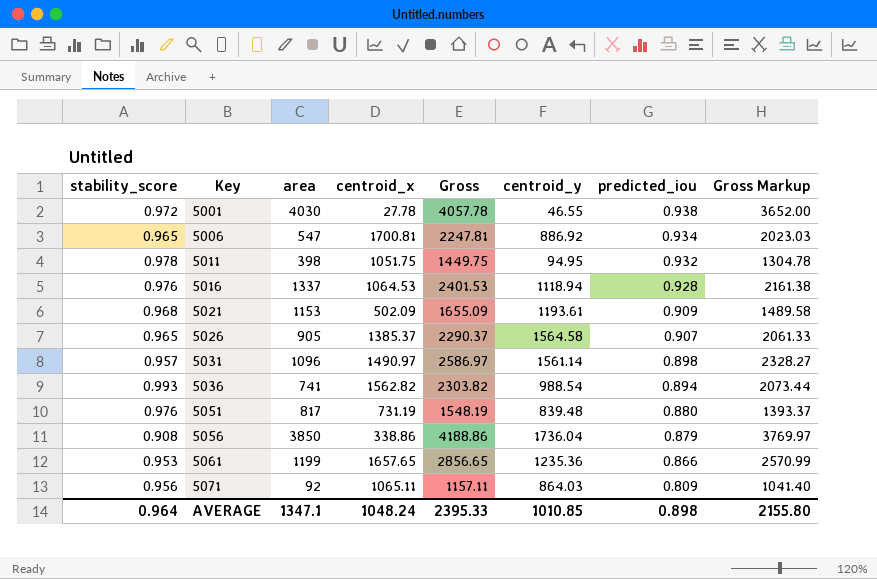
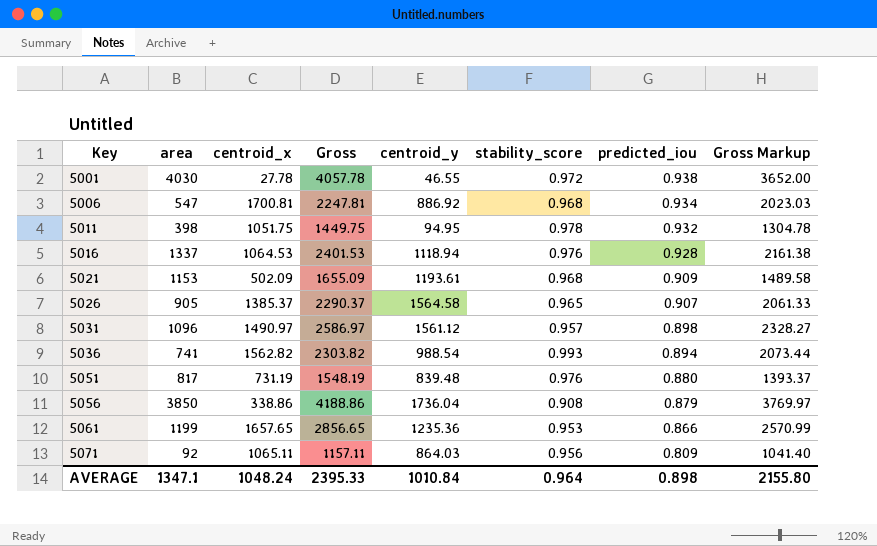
column stability_score | position: 1 -> 6
5006 | stability_score: 0.965 -> 0.968
5031 | centroid_y: 1561.14 -> 1561.12
AVERAGE | centroid_y: 1010.85 -> 1010.84

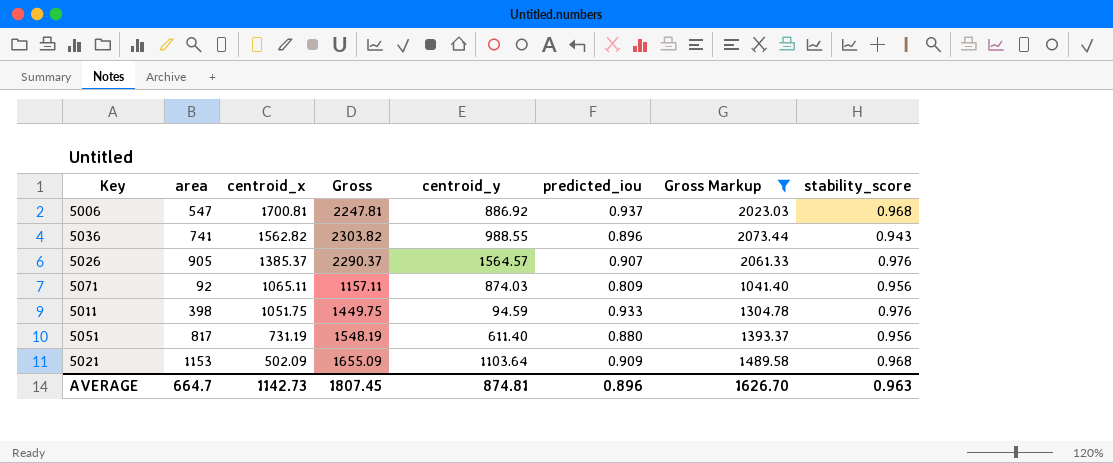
filter: none -> Gross Markup <= 2073.44
row order: Key ascending -> centroid_x descending
column stability_score | position: 6 -> 8
5006 | predicted_iou: 0.934 -> 0.937
5036 | centroid_y: 988.54 -> 988.55
5036 | predicted_iou: 0.894 -> 0.896
5036 | stability_score: 0.993 -> 0.943
5026 | centroid_y: 1564.58 -> 1564.57
5026 | stability_score: 0.965 -> 0.976
5071 | centroid_y: 864.03 -> 874.03
5011 | centroid_y: 94.95 -> 94.59
5011 | predicted_iou: 0.932 -> 0.933
5011 | stability_score: 0.978 -> 0.976
5051 | centroid_y: 839.48 -> 611.40
5051 | stability_score: 0.976 -> 0.956
5021 | centroid_y: 1193.61 -> 1103.64
AVERAGE | area: 1347.1 -> 664.7
AVERAGE | centroid_x: 1048.24 -> 1142.73
AVERAGE | Gross: 2395.33 -> 1807.45
AVERAGE | centroid_y: 1010.84 -> 874.81
AVERAGE | predicted_iou: 0.898 -> 0.896
AVERAGE | Gross Markup: 2155.80 -> 1626.70
AVERAGE | stability_score: 0.964 -> 0.963

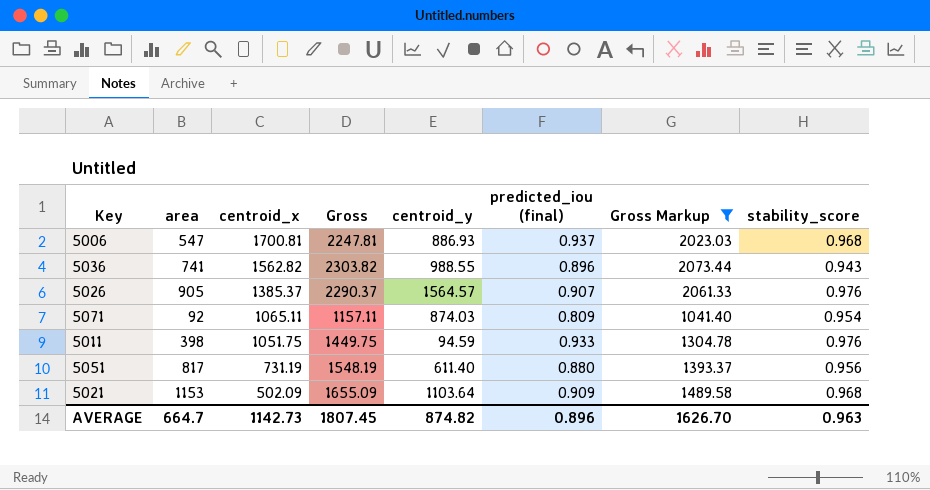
column name: predicted_iou -> predicted_iou (final)
5006 | centroid_y: 886.92 -> 886.93
5071 | stability_score: 0.956 -> 0.954
AVERAGE | centroid_y: 874.81 -> 874.82

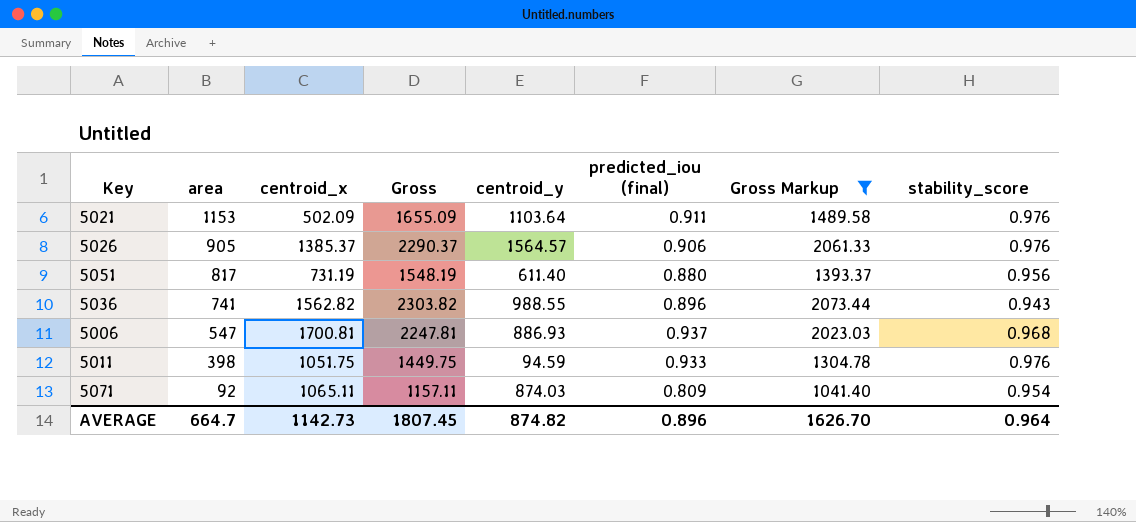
row order: centroid_x descending -> area descending
5021 | predicted_iou (final): 0.909 -> 0.911
5021 | stability_score: 0.968 -> 0.976
5026 | predicted_iou (final): 0.907 -> 0.906
AVERAGE | stability_score: 0.963 -> 0.964

